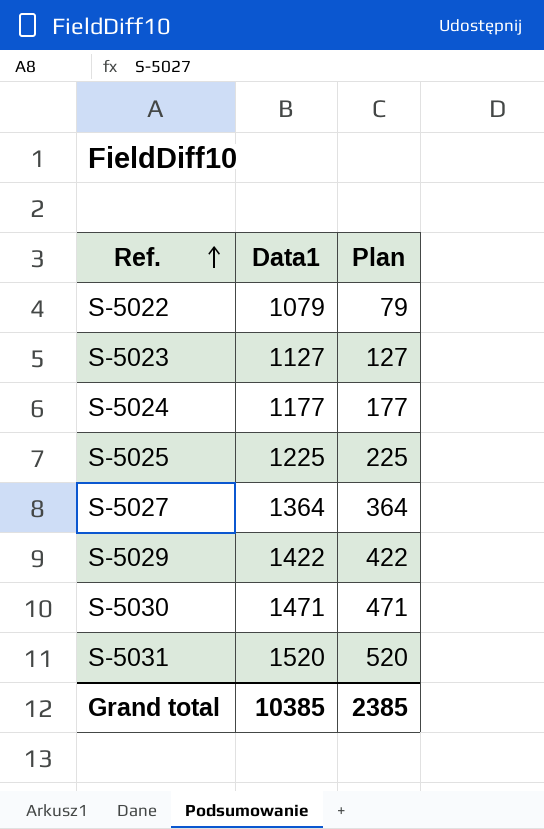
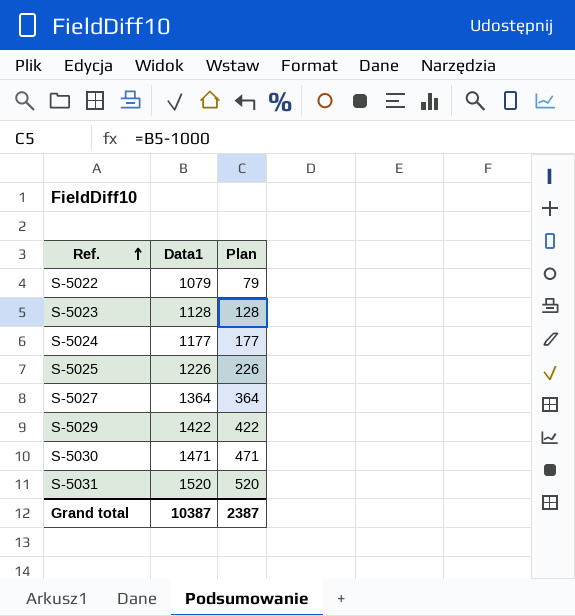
S-5023 | Data1: 1127 -> 1128
S-5023 | Plan: 127 -> 128
S-5025 | Data1: 1225 -> 1226
S-5025 | Plan: 225 -> 226
Grand total | Data1: 10385 -> 10387
Grand total | Plan: 2385 -> 2387

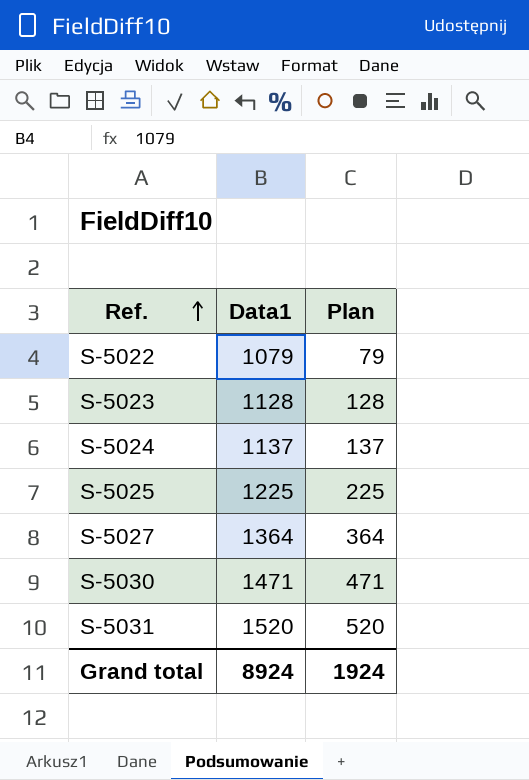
row S-5029: 1422 | 422 -> none
S-5024 | Data1: 1177 -> 1137
S-5024 | Plan: 177 -> 137
S-5025 | Data1: 1226 -> 1225
S-5025 | Plan: 226 -> 225
Grand total | Data1: 10387 -> 8924
Grand total | Plan: 2387 -> 1924

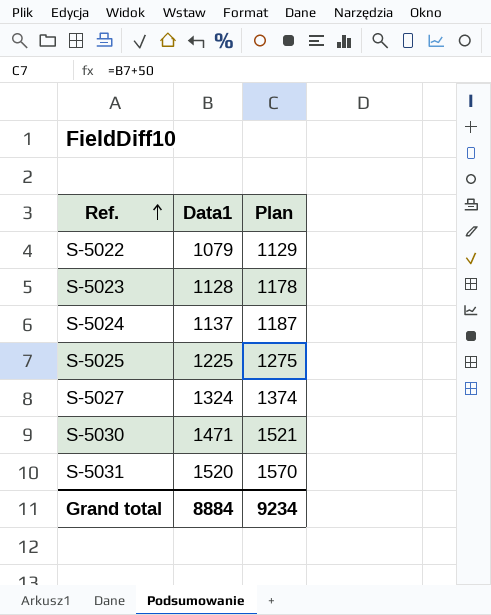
column Plan | formula: [Data1] - 1000 -> [Data1] + 50
S-5027 | Data1: 1364 -> 1324
Grand total | Data1: 8924 -> 8884
Grand total | Plan: 1924 -> 9234

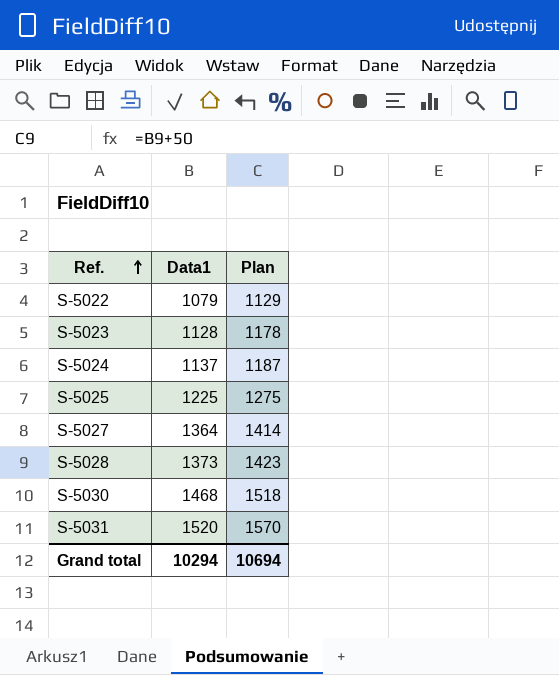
S-5027 | Data1: 1324 -> 1364
S-5027 | Plan: 1374 -> 1414
row S-5028: none -> 1373 | 1423
S-5030 | Data1: 1471 -> 1468
S-5030 | Plan: 1521 -> 1518
Grand total | Data1: 8884 -> 10294
Grand total | Plan: 9234 -> 10694

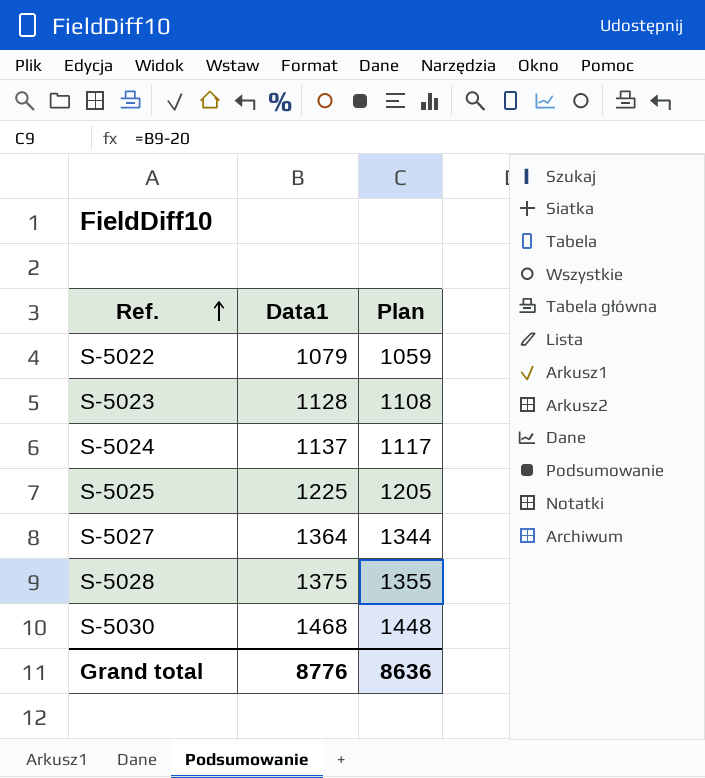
column Plan | formula: [Data1] + 50 -> [Data1] - 20
row S-5031: 1520 | 1570 -> none
S-5028 | Data1: 1373 -> 1375
Grand total | Data1: 10294 -> 8776
Grand total | Plan: 10694 -> 8636

